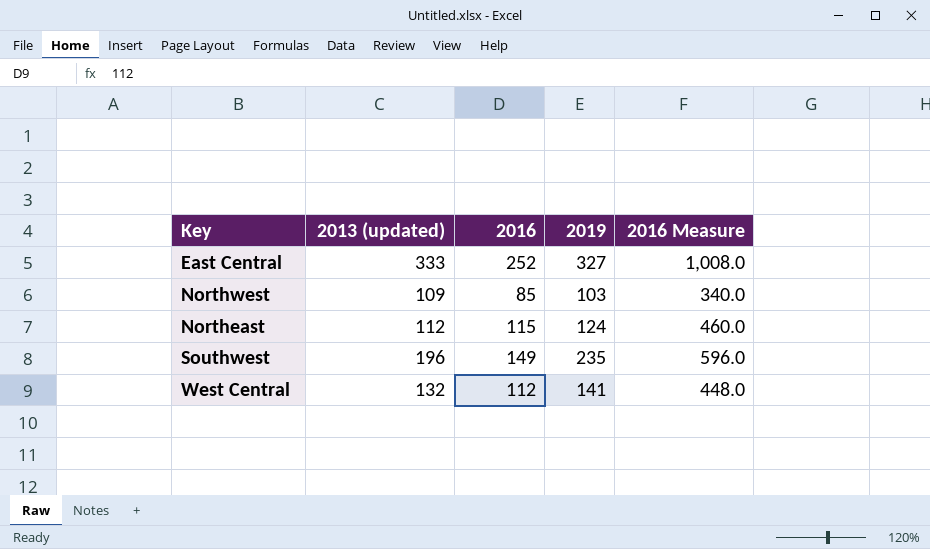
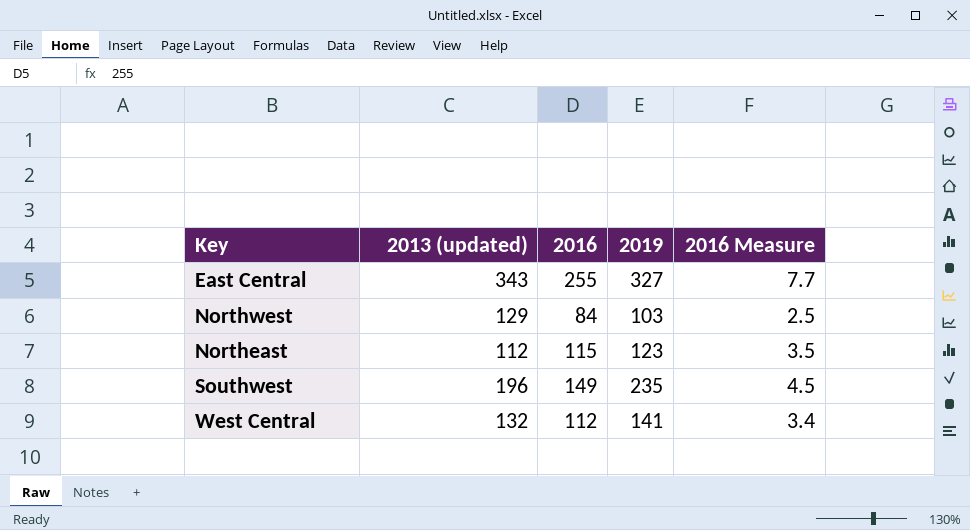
column 2016 Measure | formula: [2016] * 4 -> [2016] * 0.03
East Central | 2013 (updated): 333 -> 343
East Central | 2016: 252 -> 255
Northwest | 2013 (updated): 109 -> 129
Northwest | 2016: 85 -> 84
Northeast | 2019: 124 -> 123

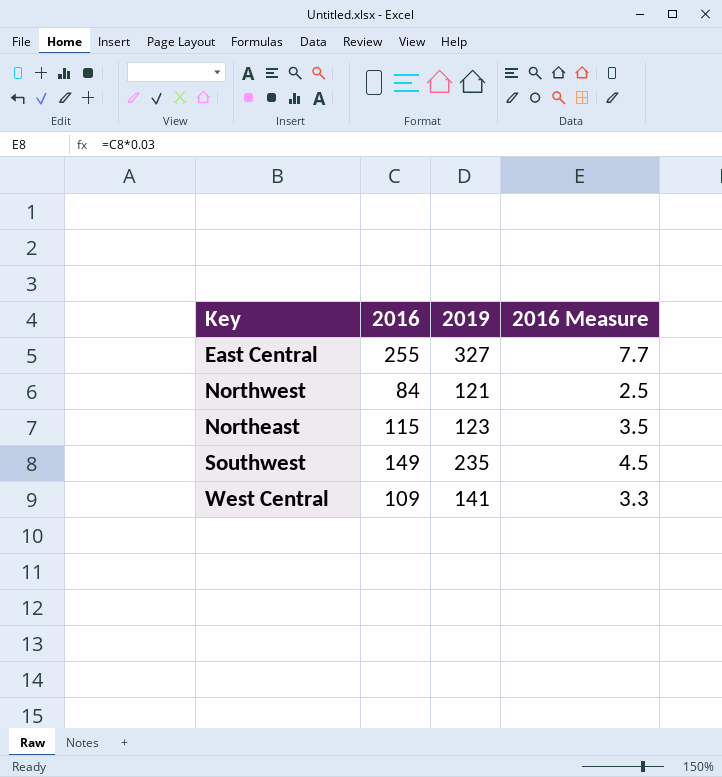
column 2013 (updated) | position: 2 -> none
Northwest | 2019: 103 -> 121
West Central | 2016: 112 -> 109
West Central | 2016 Measure: 3.4 -> 3.3

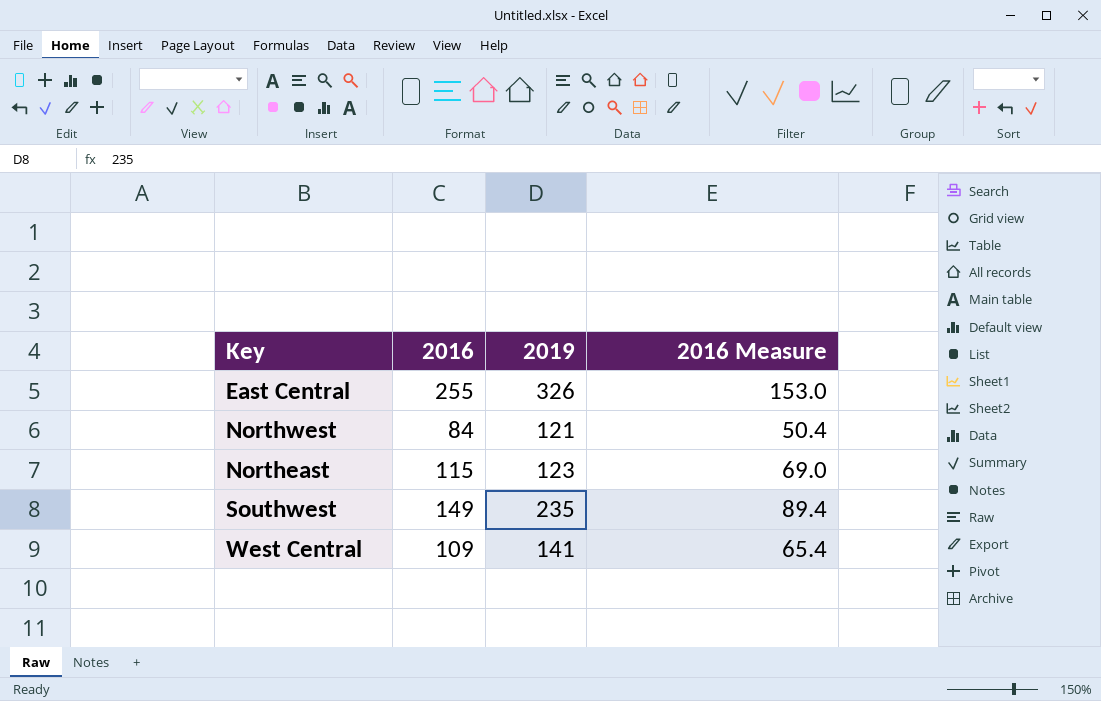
column 2016 Measure | formula: [2016] * 0.03 -> [2016] * 0.6
East Central | 2019: 327 -> 326

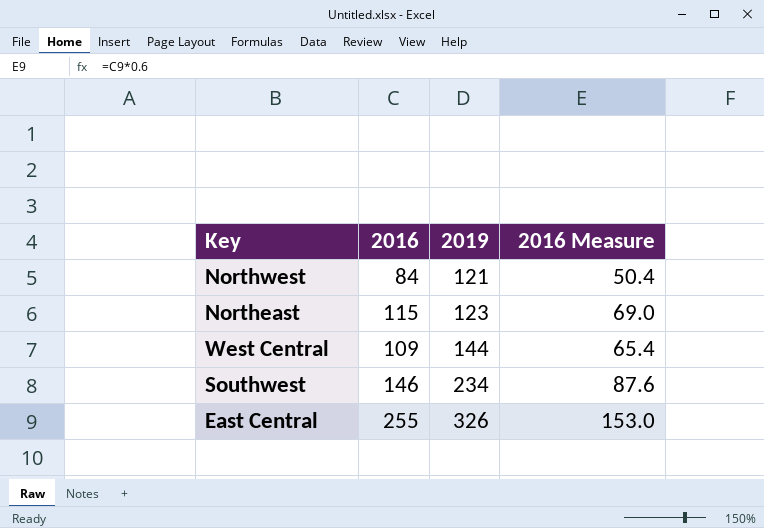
row order: none -> 2019 ascending
West Central | 2019: 141 -> 144
Southwest | 2016: 149 -> 146
Southwest | 2019: 235 -> 234
Southwest | 2016 Measure: 89.4 -> 87.6

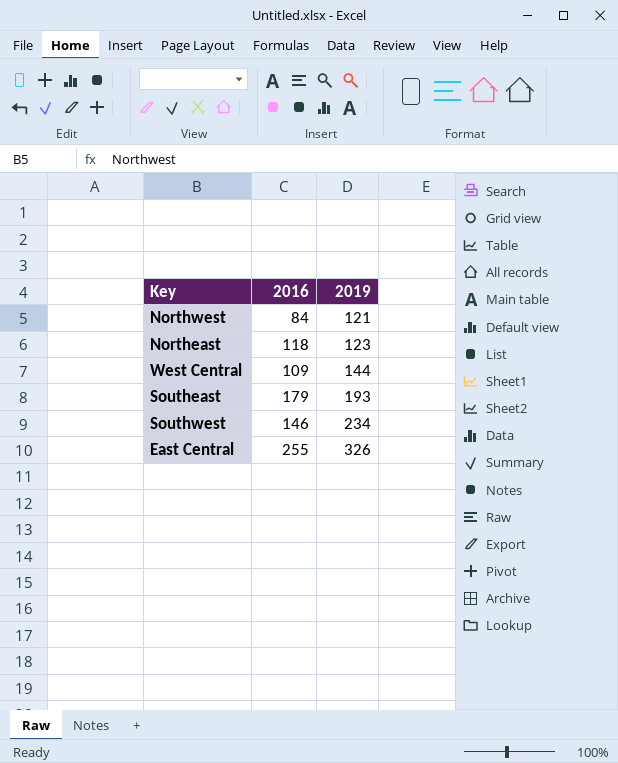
column 2016 Measure | formula: [2016] * 0.6 -> none
Northeast | 2016: 115 -> 118
row Southeast: none -> 179 | 193

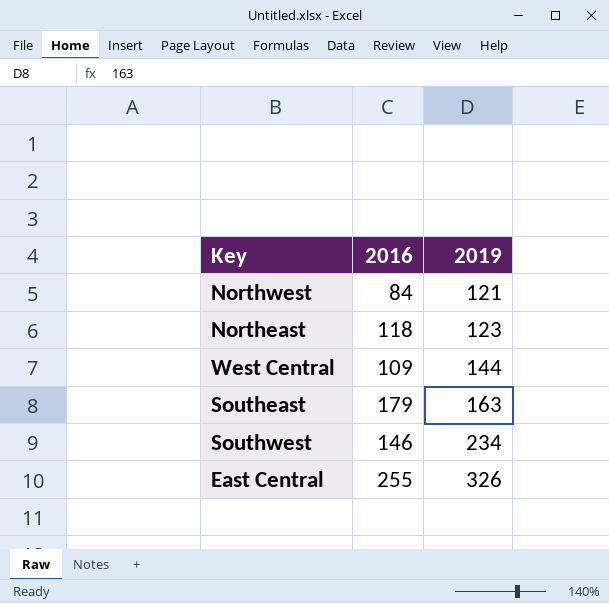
Southeast | 2019: 193 -> 163

